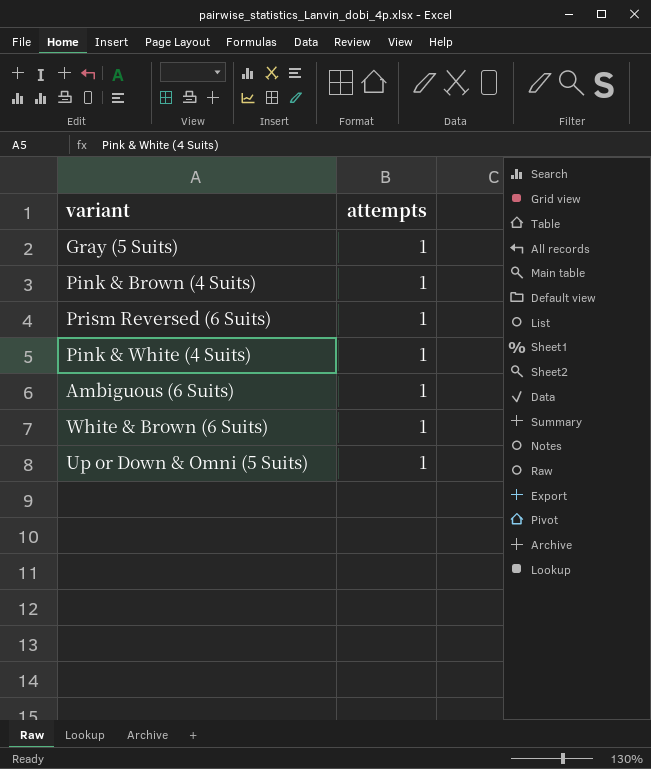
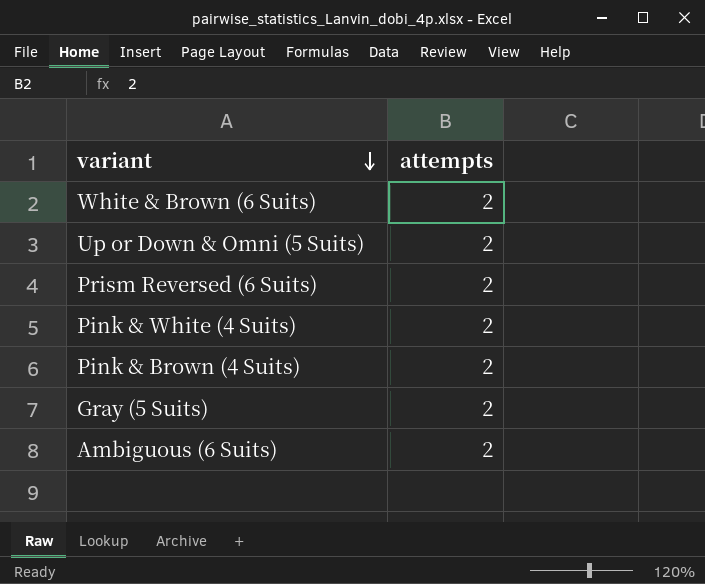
row order: none -> variant descending
White & Brown (6 Suits) | attempts: 1 -> 2
Up or Down & Omni (5 Suits) | attempts: 1 -> 2
Prism Reversed (6 Suits) | attempts: 1 -> 2
Pink & White (4 Suits) | attempts: 1 -> 2
Pink & Brown (4 Suits) | attempts: 1 -> 2
Gray (5 Suits) | attempts: 1 -> 2
Ambiguous (6 Suits) | attempts: 1 -> 2

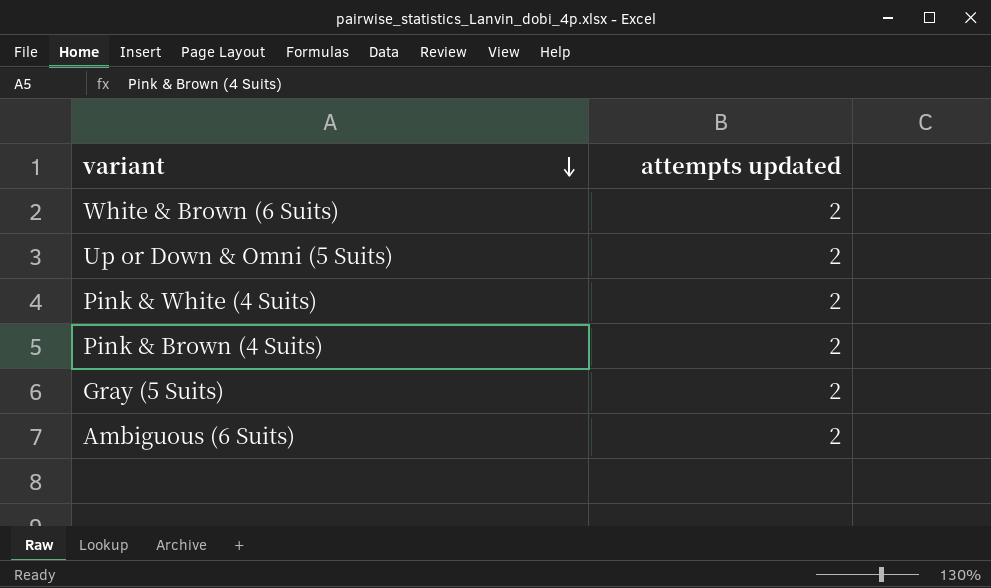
column name: attempts -> attempts updated
row Prism Reversed (6 Suits): 2 -> none

